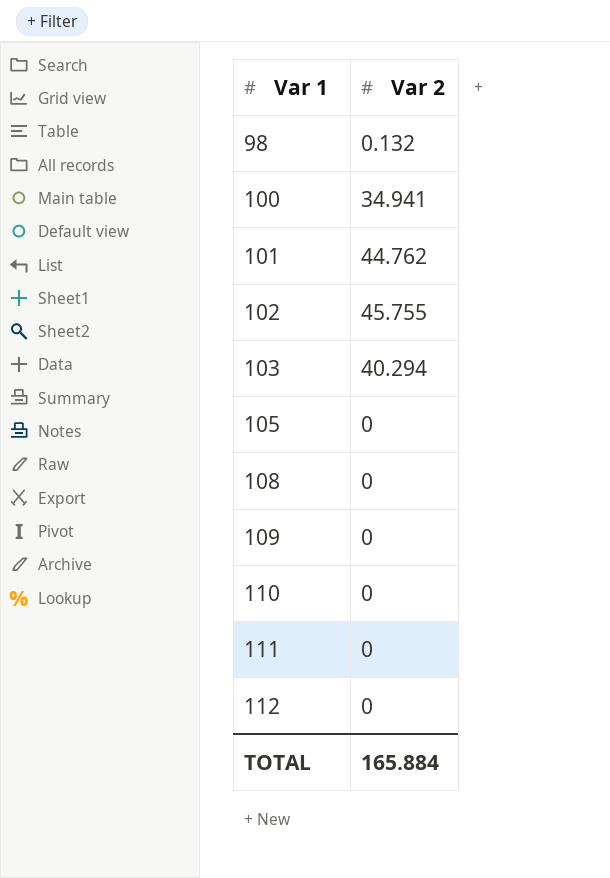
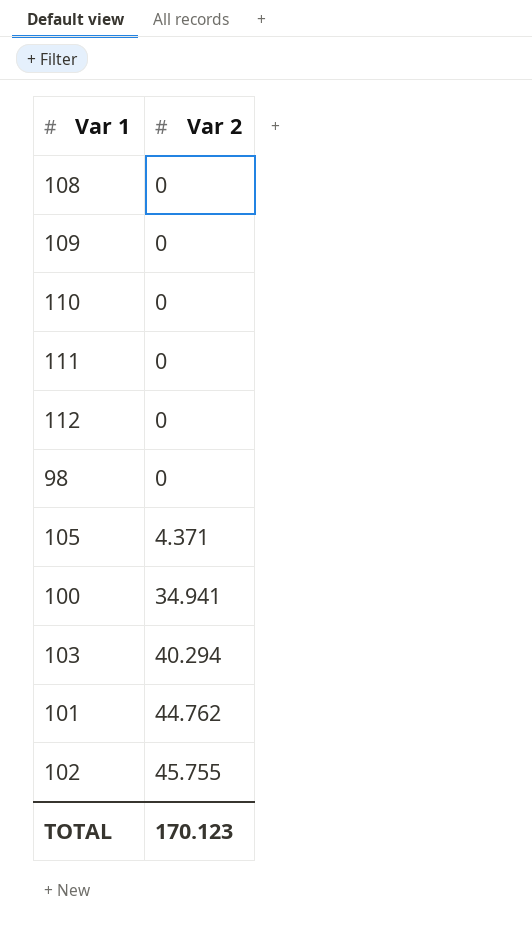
row order: Var 1 ascending -> Var 2 ascending
98 | Var 2: 0.132 -> 0
105 | Var 2: 0 -> 4.371
TOTAL | Var 2: 165.884 -> 170.123

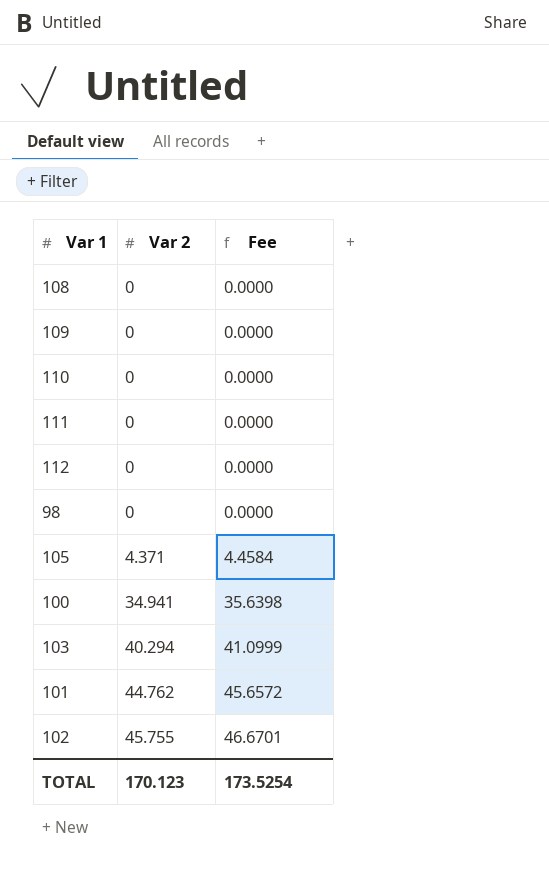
column Fee | formula: none -> [Var 2] * 1.02

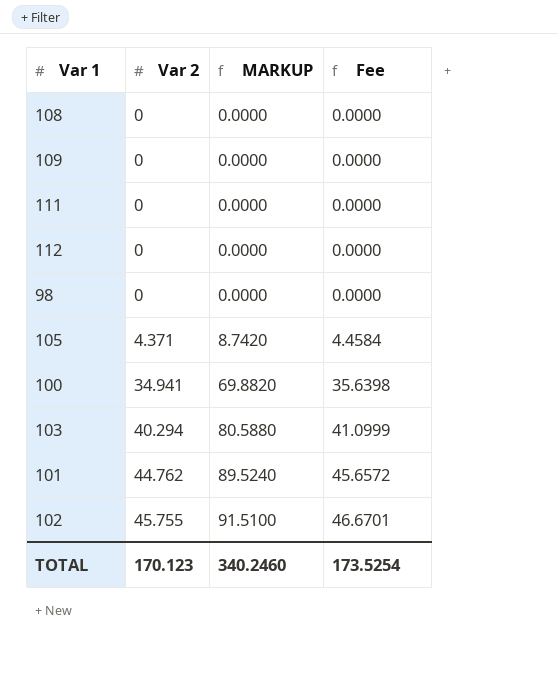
column MARKUP | formula: none -> [Var 2] * 2
row 110: 0 | 0.0000 -> none

